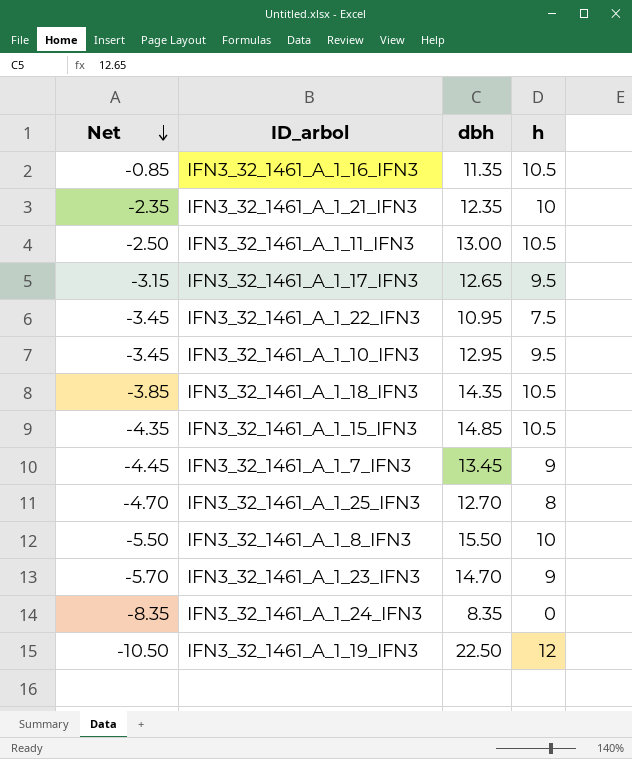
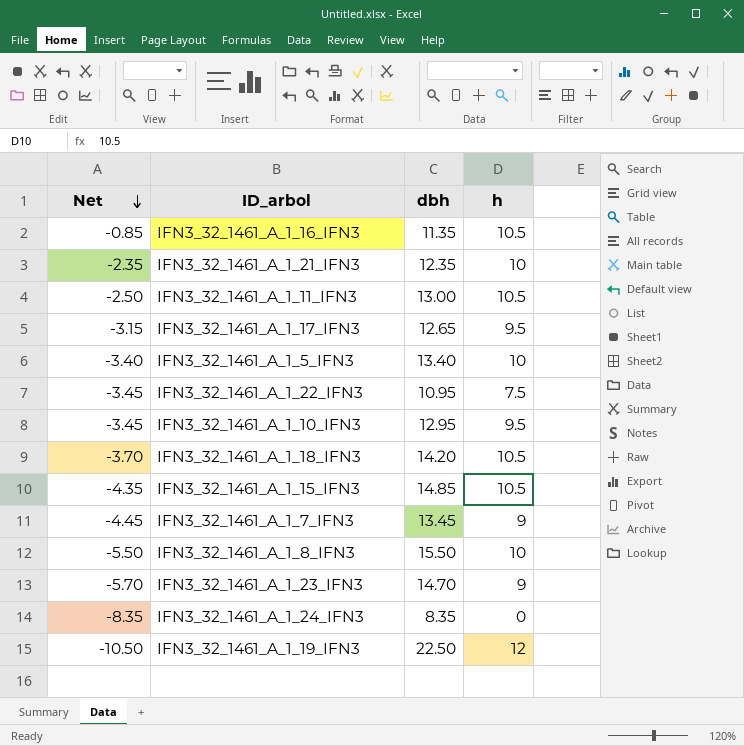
row IFN3_32_1461_A_1_25_IFN3: -4.70 | 12.70 | 8 -> none
row IFN3_32_1461_A_1_5_IFN3: none -> -3.40 | 13.40 | 10
IFN3_32_1461_A_1_18_IFN3 | Net: -3.85 -> -3.70
IFN3_32_1461_A_1_18_IFN3 | dbh: 14.35 -> 14.20

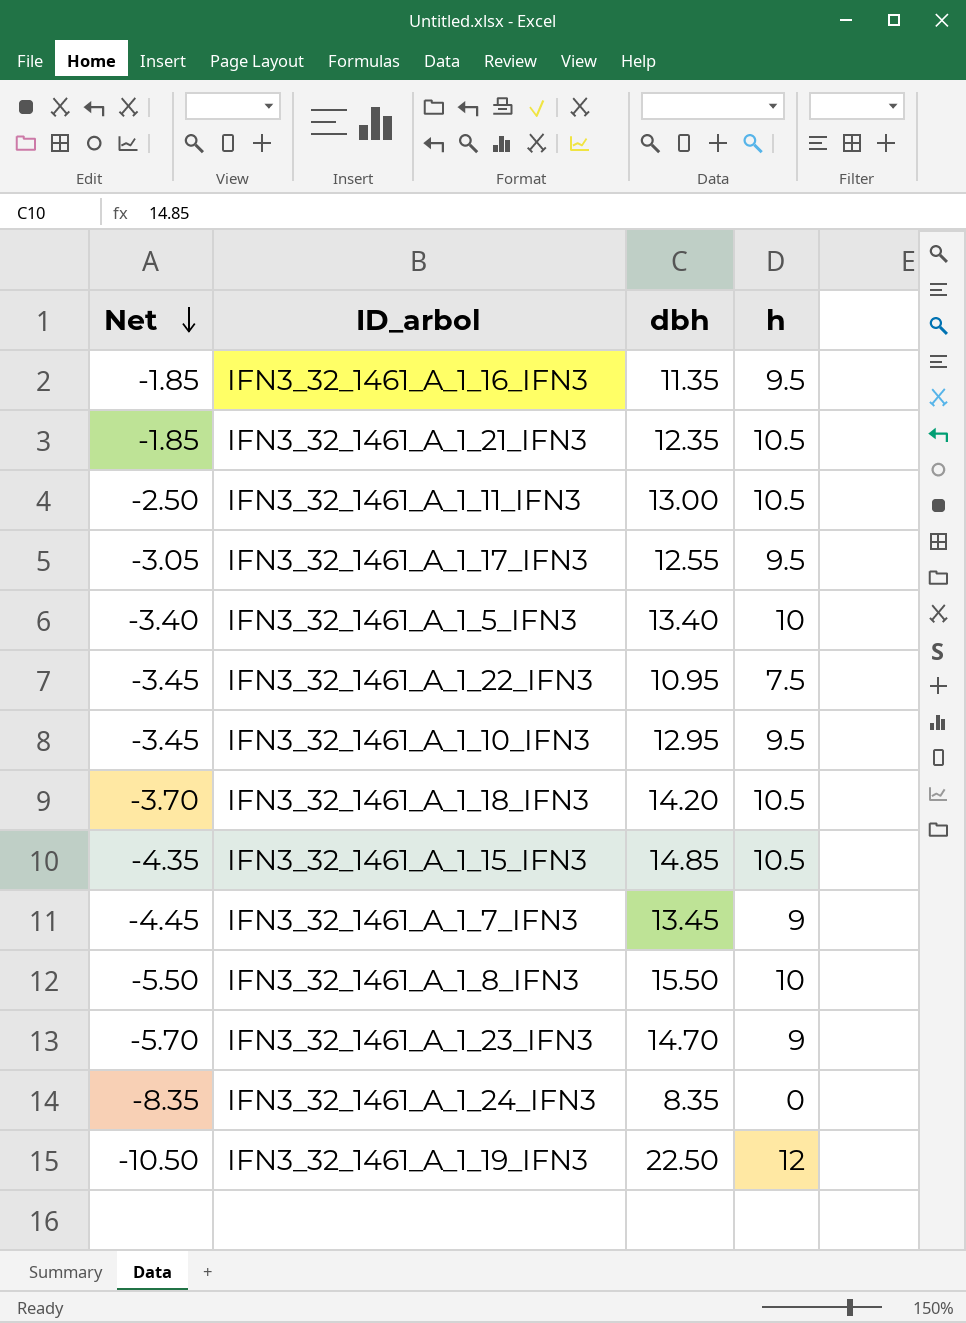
IFN3_32_1461_A_1_16_IFN3 | Net: -0.85 -> -1.85
IFN3_32_1461_A_1_16_IFN3 | h: 10.5 -> 9.5
IFN3_32_1461_A_1_21_IFN3 | Net: -2.35 -> -1.85
IFN3_32_1461_A_1_21_IFN3 | h: 10 -> 10.5
IFN3_32_1461_A_1_17_IFN3 | Net: -3.15 -> -3.05
IFN3_32_1461_A_1_17_IFN3 | dbh: 12.65 -> 12.55

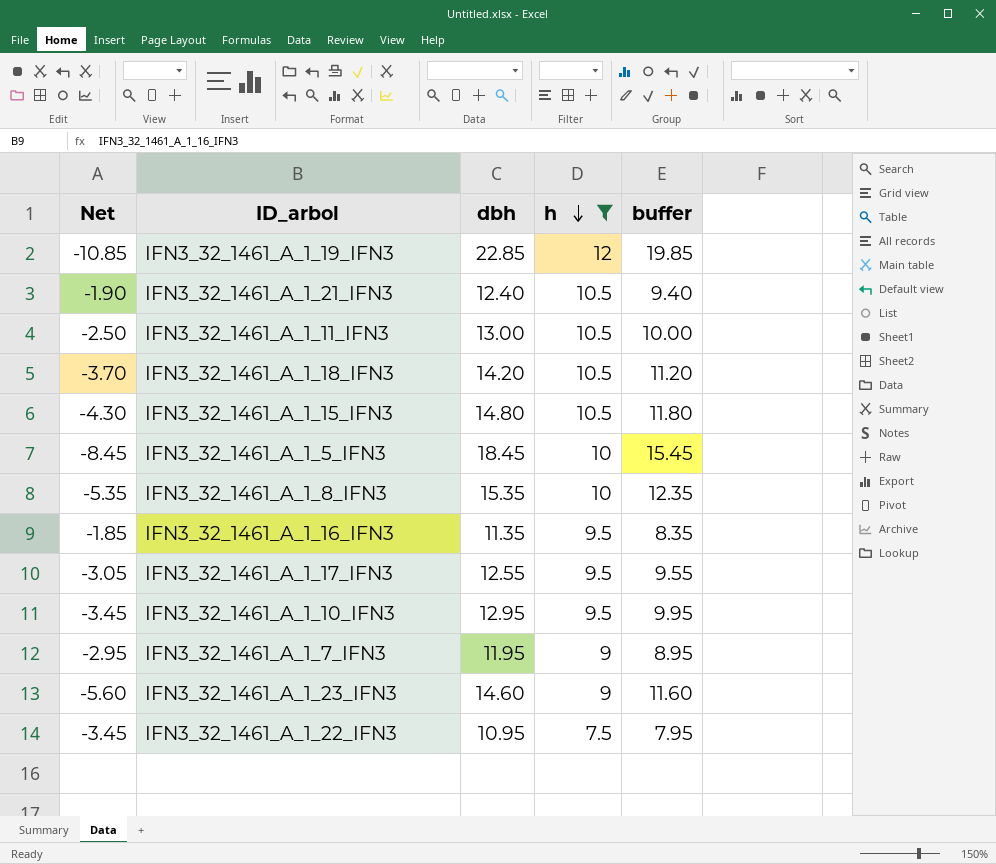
filter: none -> h != 0
row order: Net descending -> h descending
column buffer | formula: none -> [dbh] - 3
IFN3_32_1461_A_1_19_IFN3 | Net: -10.50 -> -10.85
IFN3_32_1461_A_1_19_IFN3 | dbh: 22.50 -> 22.85
IFN3_32_1461_A_1_21_IFN3 | Net: -1.85 -> -1.90
IFN3_32_1461_A_1_21_IFN3 | dbh: 12.35 -> 12.40
IFN3_32_1461_A_1_15_IFN3 | Net: -4.35 -> -4.30
IFN3_32_1461_A_1_15_IFN3 | dbh: 14.85 -> 14.80
IFN3_32_1461_A_1_5_IFN3 | Net: -3.40 -> -8.45
IFN3_32_1461_A_1_5_IFN3 | dbh: 13.40 -> 18.45
IFN3_32_1461_A_1_8_IFN3 | Net: -5.50 -> -5.35
IFN3_32_1461_A_1_8_IFN3 | dbh: 15.50 -> 15.35
IFN3_32_1461_A_1_7_IFN3 | Net: -4.45 -> -2.95
IFN3_32_1461_A_1_7_IFN3 | dbh: 13.45 -> 11.95
IFN3_32_1461_A_1_23_IFN3 | Net: -5.70 -> -5.60
IFN3_32_1461_A_1_23_IFN3 | dbh: 14.70 -> 14.60

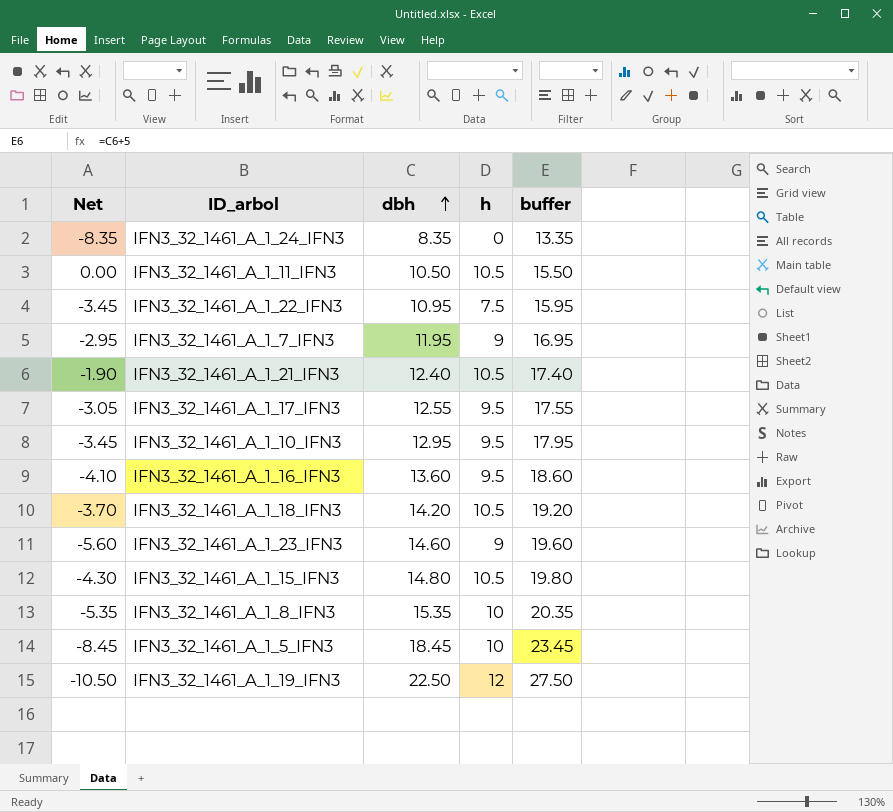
filter: h != 0 -> none
row order: h descending -> dbh ascending
column buffer | formula: [dbh] - 3 -> [dbh] + 5
IFN3_32_1461_A_1_11_IFN3 | Net: -2.50 -> 0.00
IFN3_32_1461_A_1_11_IFN3 | dbh: 13.00 -> 10.50
IFN3_32_1461_A_1_16_IFN3 | Net: -1.85 -> -4.10
IFN3_32_1461_A_1_16_IFN3 | dbh: 11.35 -> 13.60
IFN3_32_1461_A_1_19_IFN3 | Net: -10.85 -> -10.50
IFN3_32_1461_A_1_19_IFN3 | dbh: 22.85 -> 22.50

